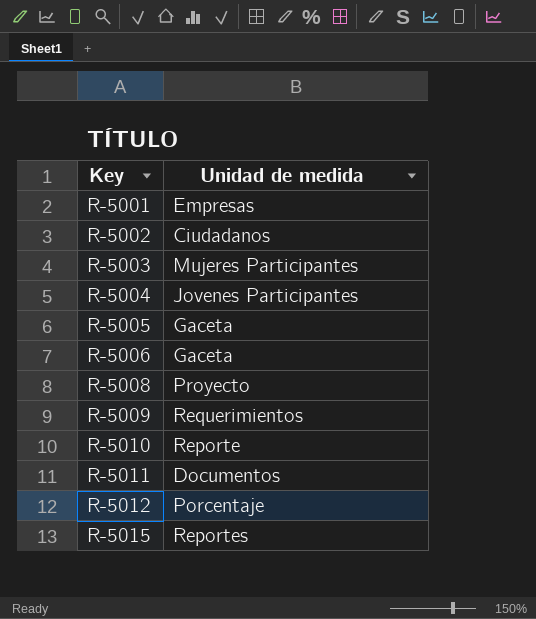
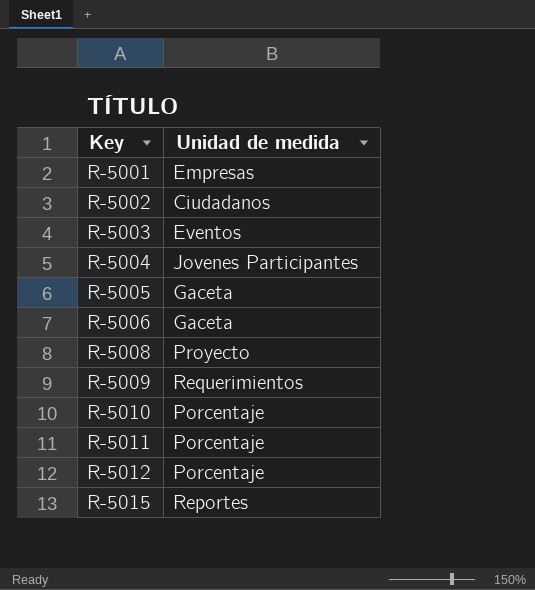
R-5003 | Unidad de medida: Mujeres Participantes -> Eventos
R-5010 | Unidad de medida: Reporte -> Porcentaje
R-5011 | Unidad de medida: Documentos -> Porcentaje

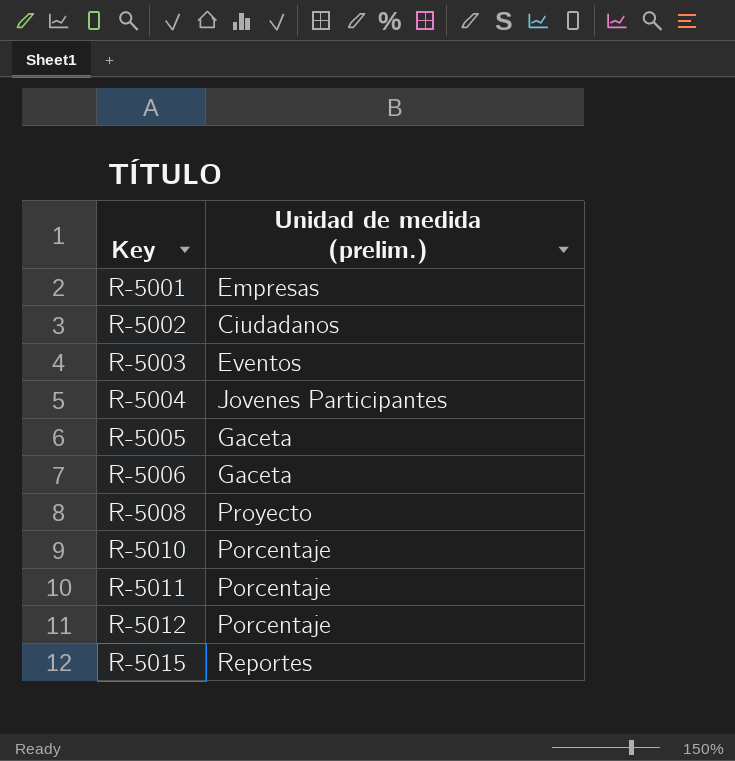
column name: Unidad de medida -> Unidad de medida (prelim.)
row R-5009: Requerimientos -> none

